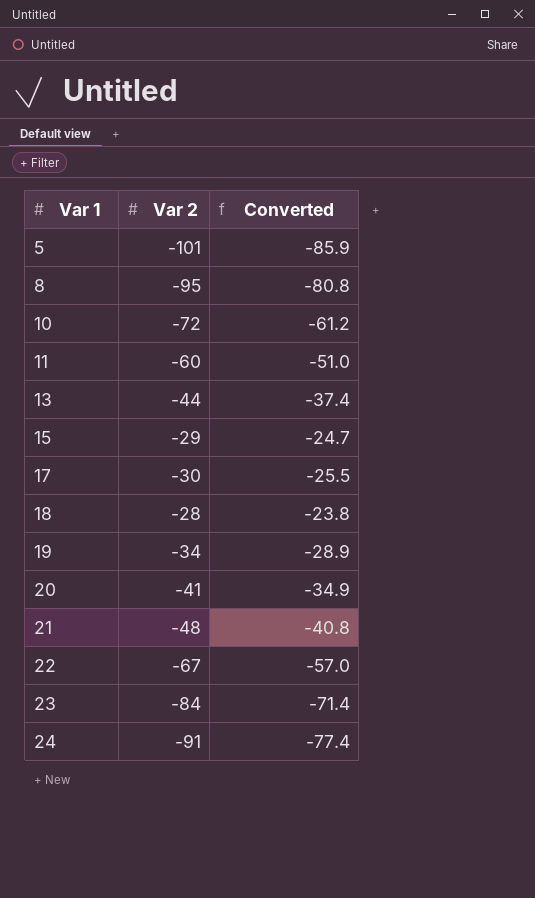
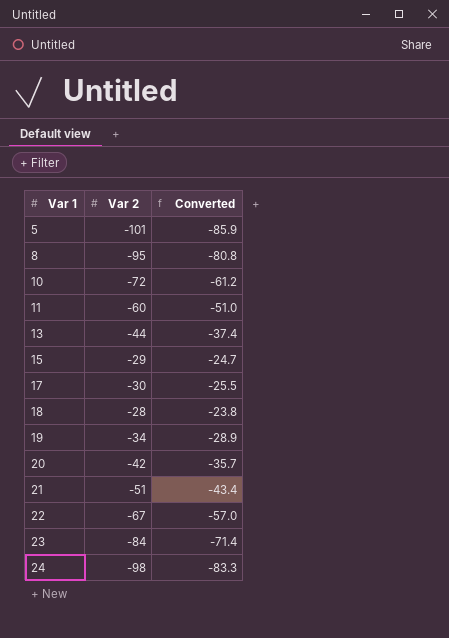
20 | Var 2: -41 -> -42
20 | Converted: -34.9 -> -35.7
21 | Var 2: -48 -> -51
21 | Converted: -40.8 -> -43.4
24 | Var 2: -91 -> -98
24 | Converted: -77.4 -> -83.3

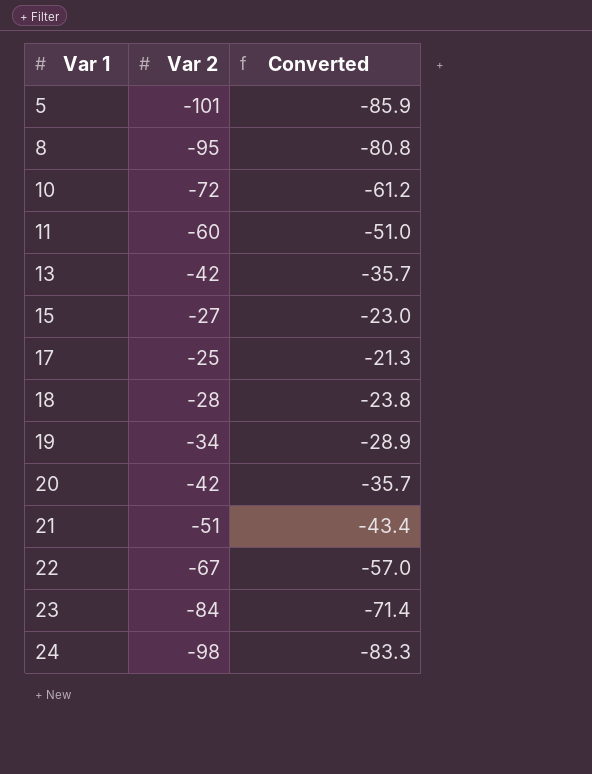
13 | Var 2: -44 -> -42
13 | Converted: -37.4 -> -35.7
15 | Var 2: -29 -> -27
15 | Converted: -24.7 -> -23.0
17 | Var 2: -30 -> -25
17 | Converted: -25.5 -> -21.3

